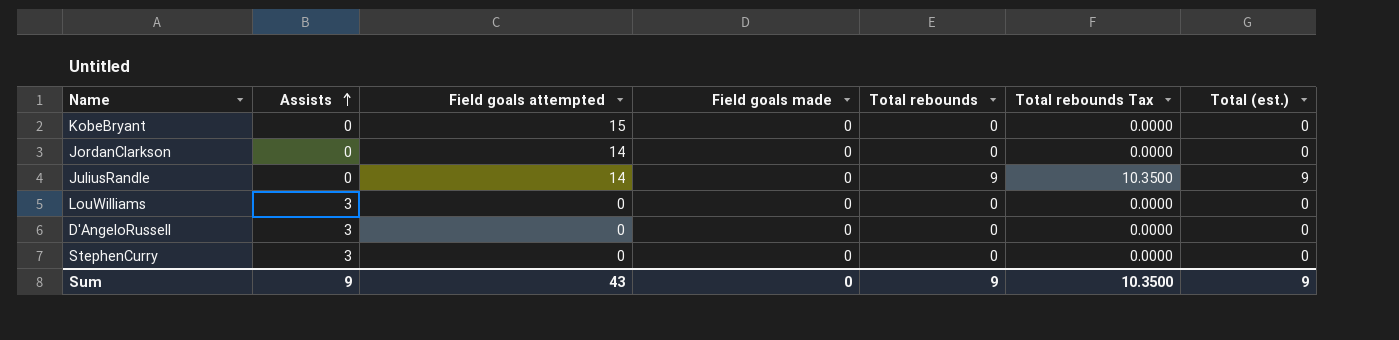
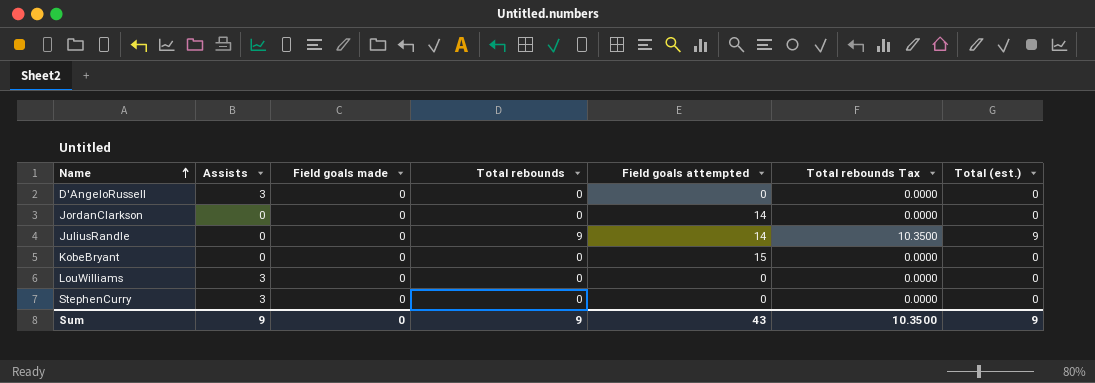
row order: Assists ascending -> Name ascending
column Field goals attempted | position: 3 -> 5

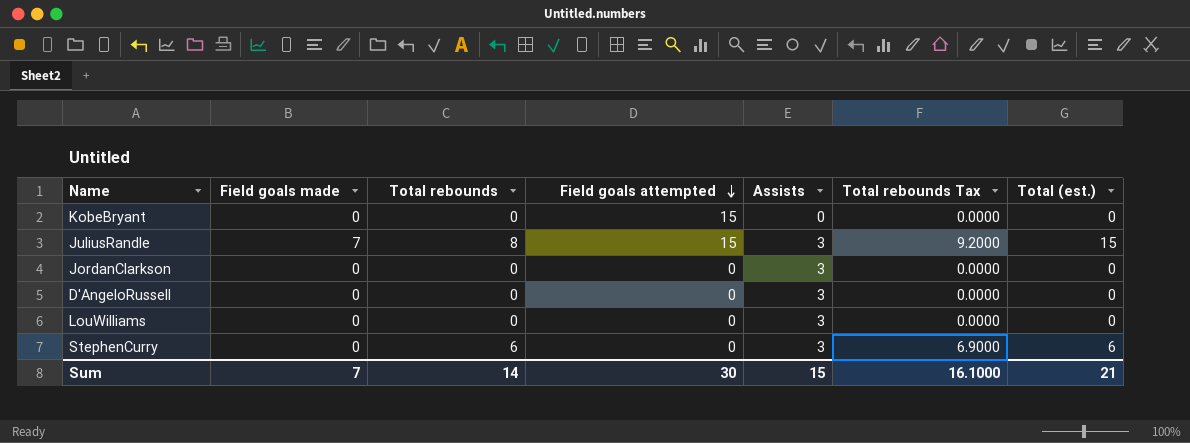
row order: Name ascending -> Field goals attempted descending
column Assists | position: 2 -> 5
JuliusRandle | Field goals made: 0 -> 7
JuliusRandle | Total rebounds: 9 -> 8
JuliusRandle | Field goals attempted: 14 -> 15
JuliusRandle | Assists: 0 -> 3
JuliusRandle | Total rebounds Tax: 10.3500 -> 9.2000
JuliusRandle | Total (est.): 9 -> 15
JordanClarkson | Field goals attempted: 14 -> 0
JordanClarkson | Assists: 0 -> 3
StephenCurry | Total rebounds: 0 -> 6
StephenCurry | Total rebounds Tax: 0.0000 -> 6.9000
StephenCurry | Total (est.): 0 -> 6
Sum | Field goals made: 0 -> 7
Sum | Total rebounds: 9 -> 14
Sum | Field goals attempted: 43 -> 30
Sum | Assists: 9 -> 15
Sum | Total rebounds Tax: 10.3500 -> 16.1000
Sum | Total (est.): 9 -> 21

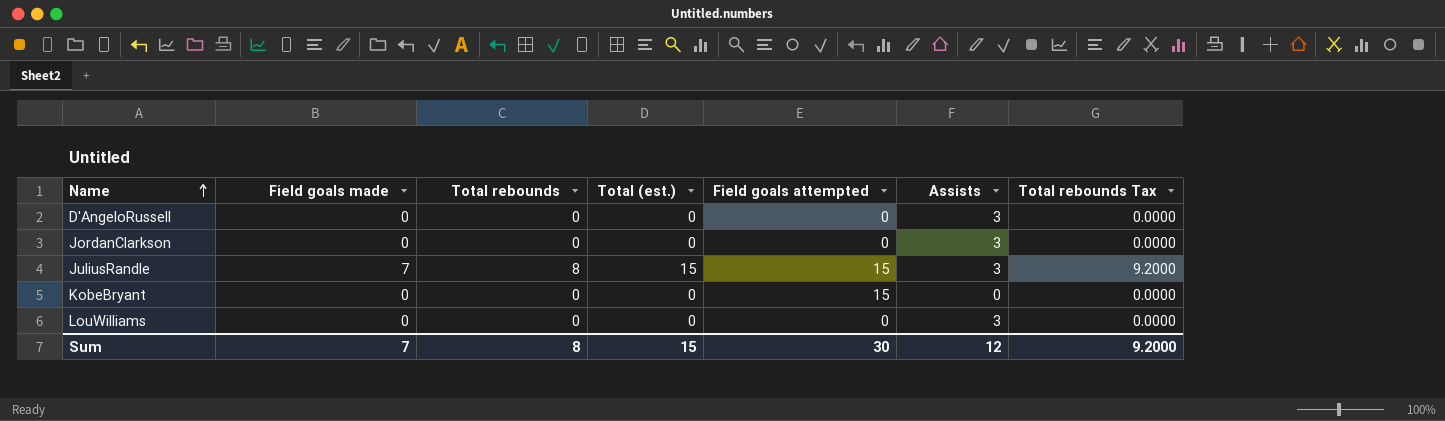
row order: Field goals attempted descending -> Name ascending
column Total (est.) | position: 7 -> 4
row StephenCurry: 0 | 6 | 0 | 3 | 6.9000 | 6 -> none
Sum | Total rebounds: 14 -> 8
Sum | Total (est.): 21 -> 15
Sum | Assists: 15 -> 12
Sum | Total rebounds Tax: 16.1000 -> 9.2000

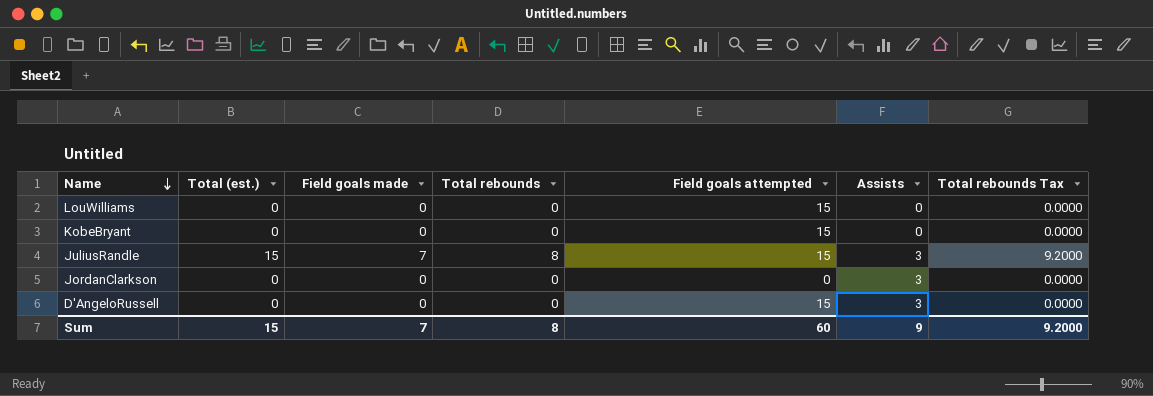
row order: Name ascending -> Name descending
column Total (est.) | position: 4 -> 2
LouWilliams | Field goals attempted: 0 -> 15
LouWilliams | Assists: 3 -> 0
D'AngeloRussell | Field goals attempted: 0 -> 15
Sum | Field goals attempted: 30 -> 60
Sum | Assists: 12 -> 9

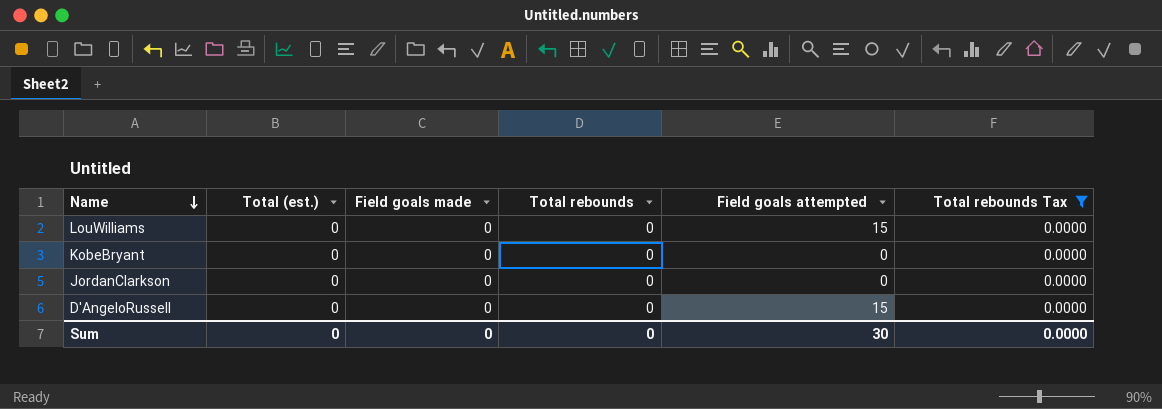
filter: none -> Total rebounds Tax = 0.0000
column Assists | position: 6 -> none
KobeBryant | Field goals attempted: 15 -> 0
Sum | Total (est.): 15 -> 0
Sum | Field goals made: 7 -> 0
Sum | Total rebounds: 8 -> 0
Sum | Field goals attempted: 60 -> 30
Sum | Total rebounds Tax: 9.2000 -> 0.0000

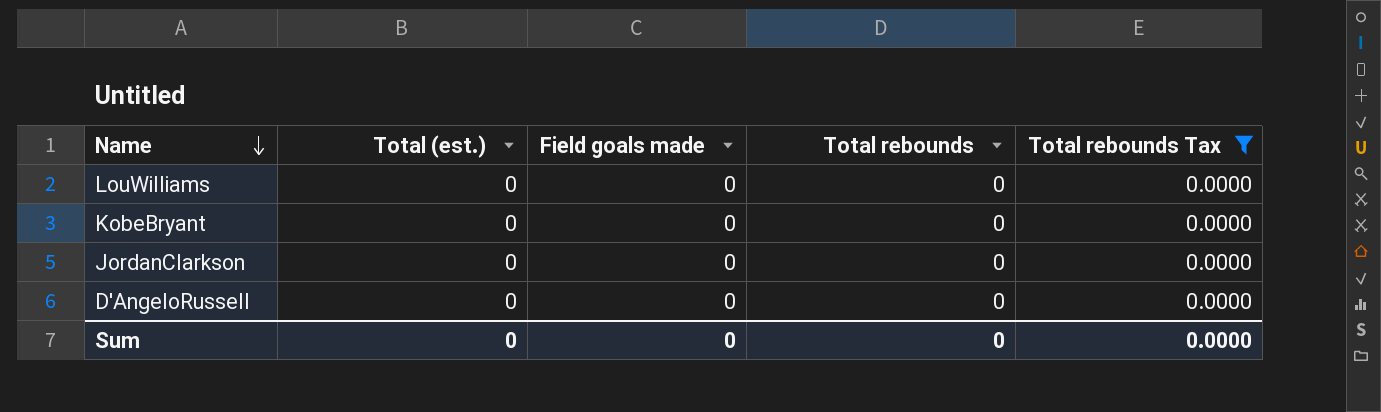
column Field goals attempted | position: 5 -> none

